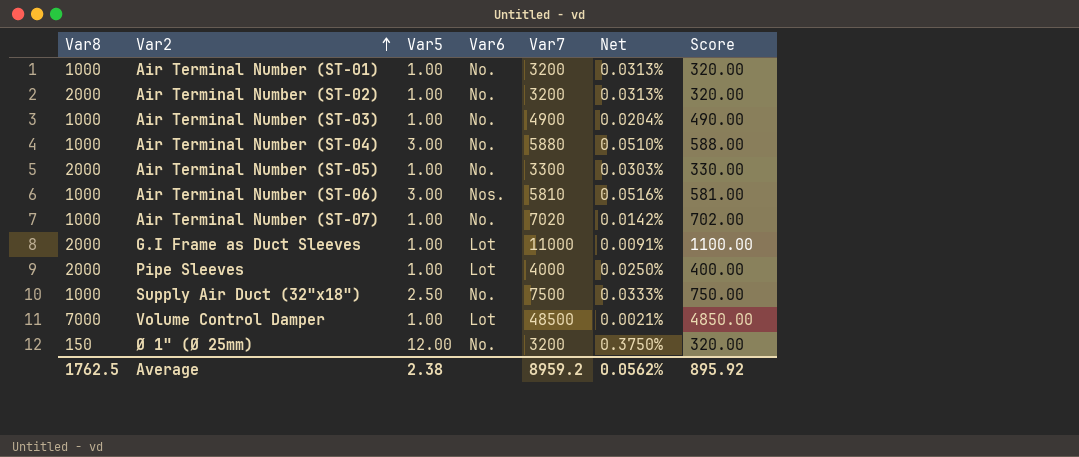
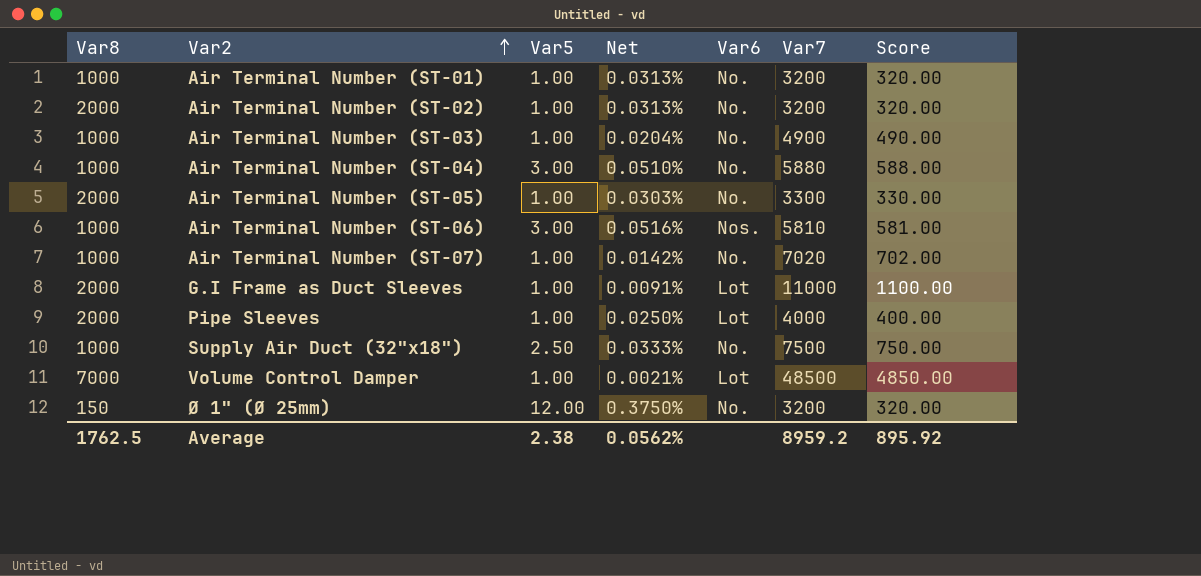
column Net | position: 6 -> 4

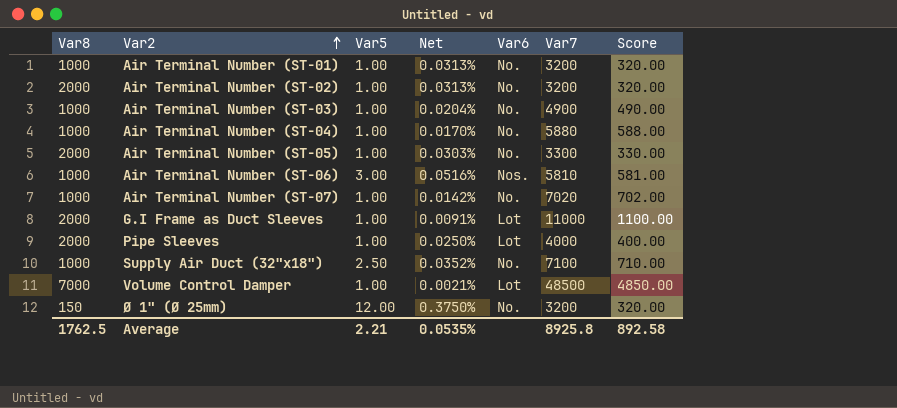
Air Terminal Number (ST-04) | Var5: 3.00 -> 1.00
Air Terminal Number (ST-04) | Net: 0.0510% -> 0.0170%
Supply Air Duct (32"x18") | Net: 0.0333% -> 0.0352%
Supply Air Duct (32"x18") | Var7: 7500 -> 7100
Supply Air Duct (32"x18") | Score: 750.00 -> 710.00
Average | Var5: 2.38 -> 2.21
Average | Net: 0.0562% -> 0.0535%
Average | Var7: 8959.2 -> 8925.8
Average | Score: 895.92 -> 892.58

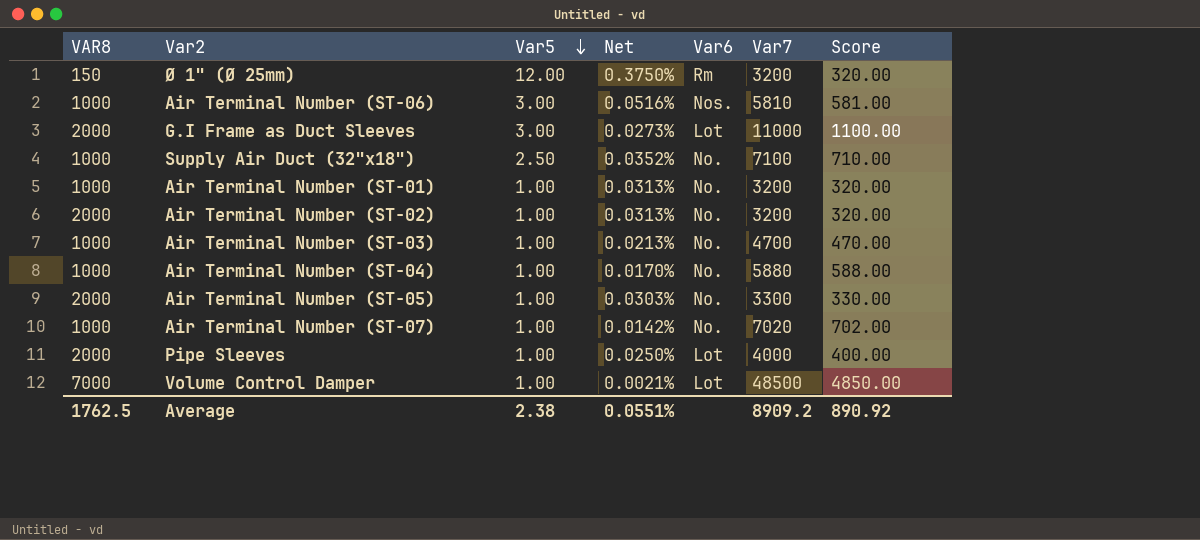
row order: Var2 ascending -> Var5 descending
column name: Var8 -> VAR8
Ø 1" (Ø 25mm) | Var6: No. -> Rm
G.I Frame as Duct Sleeves | Var5: 1.00 -> 3.00
G.I Frame as Duct Sleeves | Net: 0.0091% -> 0.0273%
Air Terminal Number (ST-03) | Net: 0.0204% -> 0.0213%
Air Terminal Number (ST-03) | Var7: 4900 -> 4700
Air Terminal Number (ST-03) | Score: 490.00 -> 470.00
Average | Var5: 2.21 -> 2.38
Average | Net: 0.0535% -> 0.0551%
Average | Var7: 8925.8 -> 8909.2
Average | Score: 892.58 -> 890.92

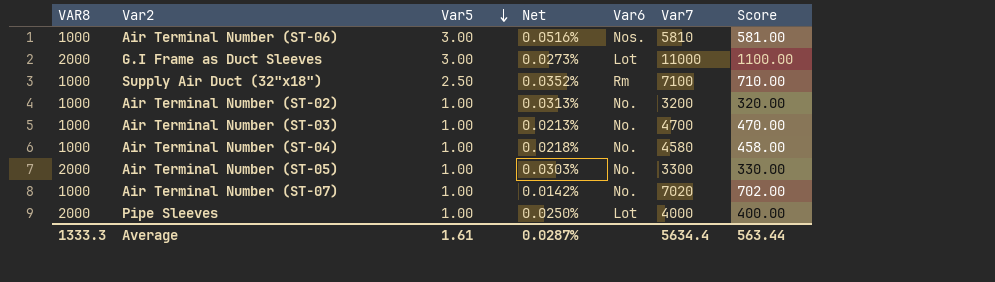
row Ø 1" (Ø 25mm): 150 | 12.00 | 0.3750% | Rm | 3200 | 320.00 -> none
row Air Terminal Number (ST-01): 1000 | 1.00 | 0.0313% | No. | 3200 | 320.00 -> none
row Volume Control Damper: 7000 | 1.00 | 0.0021% | Lot | 48500 | 4850.00 -> none
Supply Air Duct (32"x18") | Var6: No. -> Rm
Air Terminal Number (ST-02) | VAR8: 2000 -> 1000
Air Terminal Number (ST-04) | Net: 0.0170% -> 0.0218%
Air Terminal Number (ST-04) | Var7: 5880 -> 4580
Air Terminal Number (ST-04) | Score: 588.00 -> 458.00
Average | VAR8: 1762.5 -> 1333.3
Average | Var5: 2.38 -> 1.61
Average | Net: 0.0551% -> 0.0287%
Average | Var7: 8909.2 -> 5634.4
Average | Score: 890.92 -> 563.44

